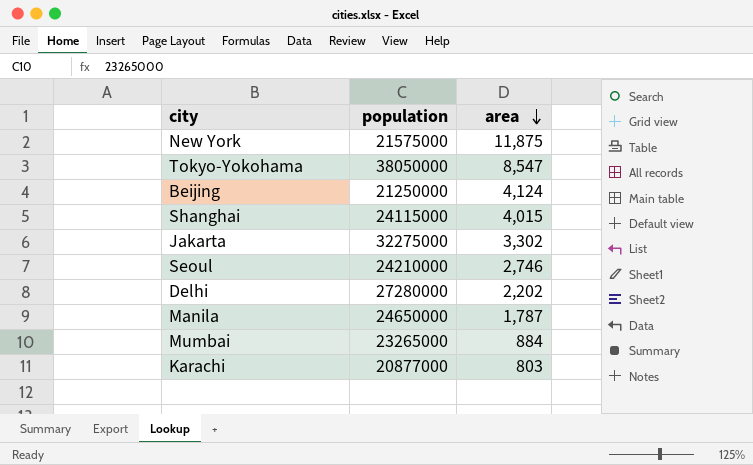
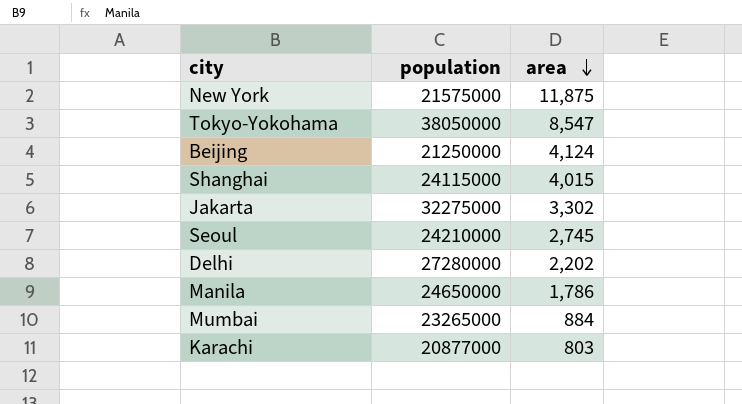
Seoul | area: 2,746 -> 2,745
Manila | area: 1,787 -> 1,786

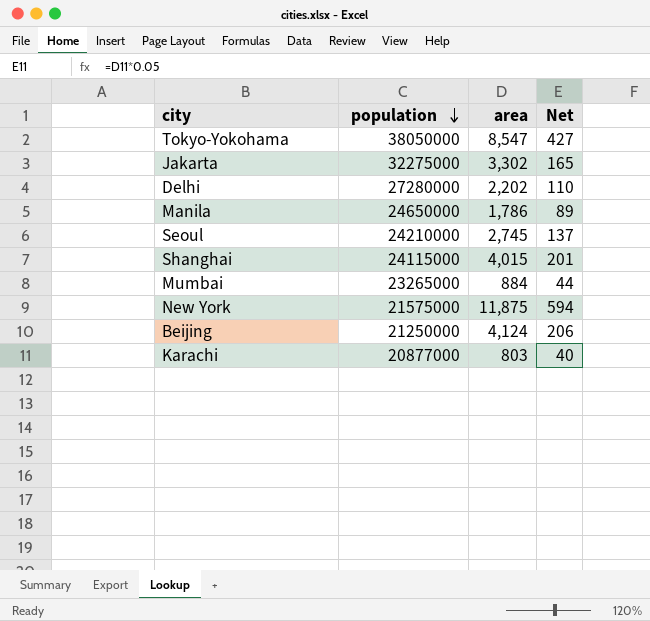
row order: area descending -> population descending
column Net | formula: none -> [area] * 0.05

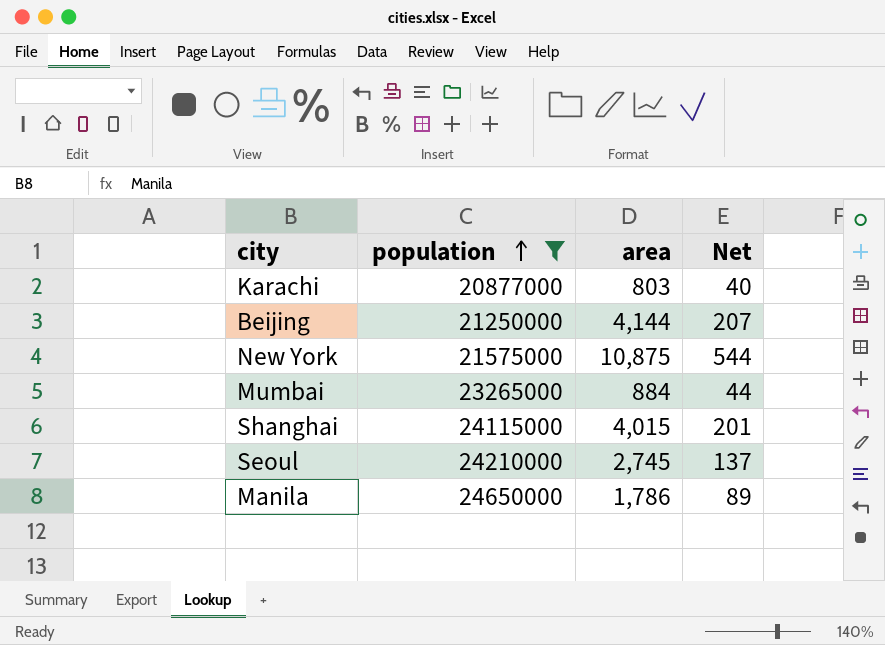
filter: none -> population <= 24650000
row order: population descending -> population ascending
Beijing | area: 4,124 -> 4,144
Beijing | Net: 206 -> 207
New York | area: 11,875 -> 10,875
New York | Net: 594 -> 544

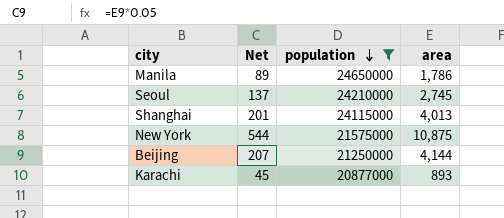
row order: population ascending -> population descending
column Net | position: 4 -> 2
row Mumbai: 23265000 | 884 | 44 -> none
Shanghai | area: 4,015 -> 4,013
Karachi | Net: 40 -> 45
Karachi | area: 803 -> 893

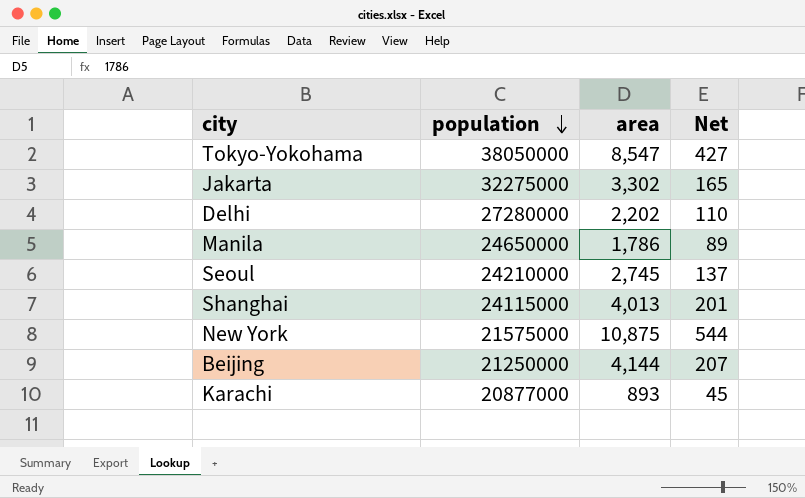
filter: population <= 24650000 -> none
column Net | position: 2 -> 4

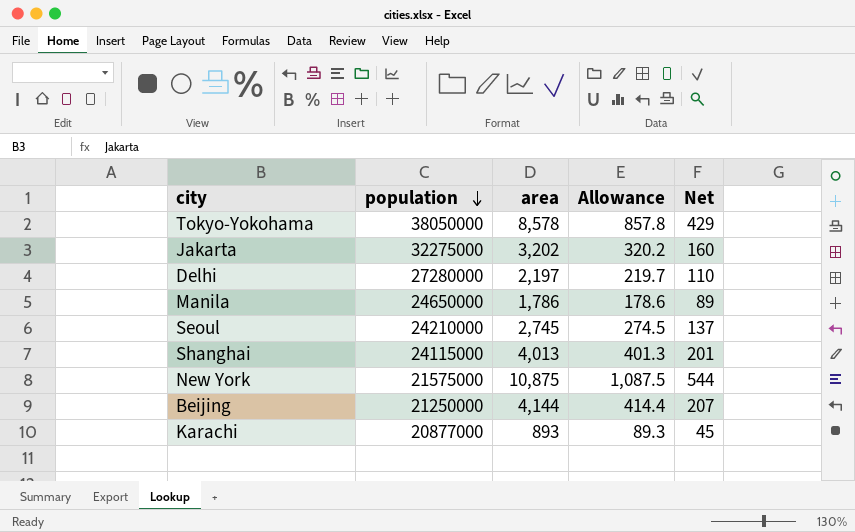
column Allowance | formula: none -> [area] * 0.1
Tokyo-Yokohama | area: 8,547 -> 8,578
Tokyo-Yokohama | Net: 427 -> 429
Jakarta | area: 3,302 -> 3,202
Jakarta | Net: 165 -> 160
Delhi | area: 2,202 -> 2,197

